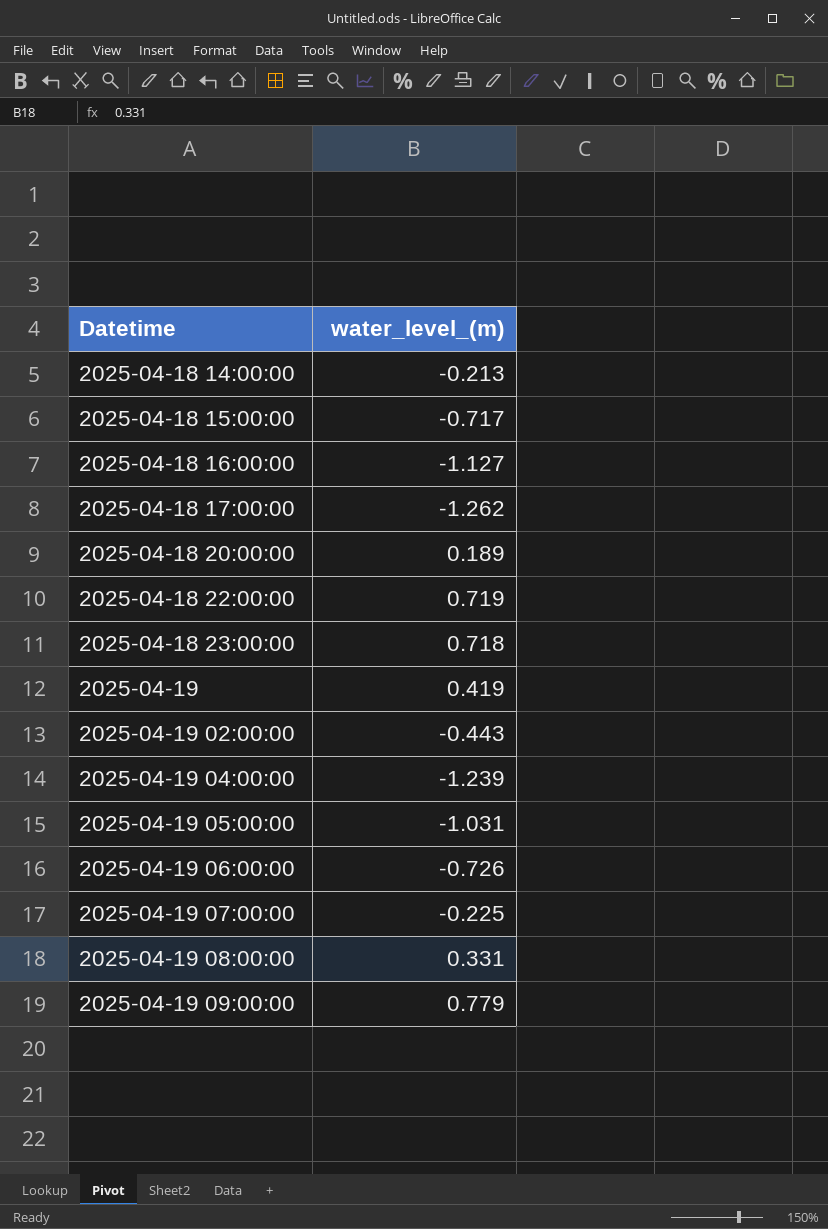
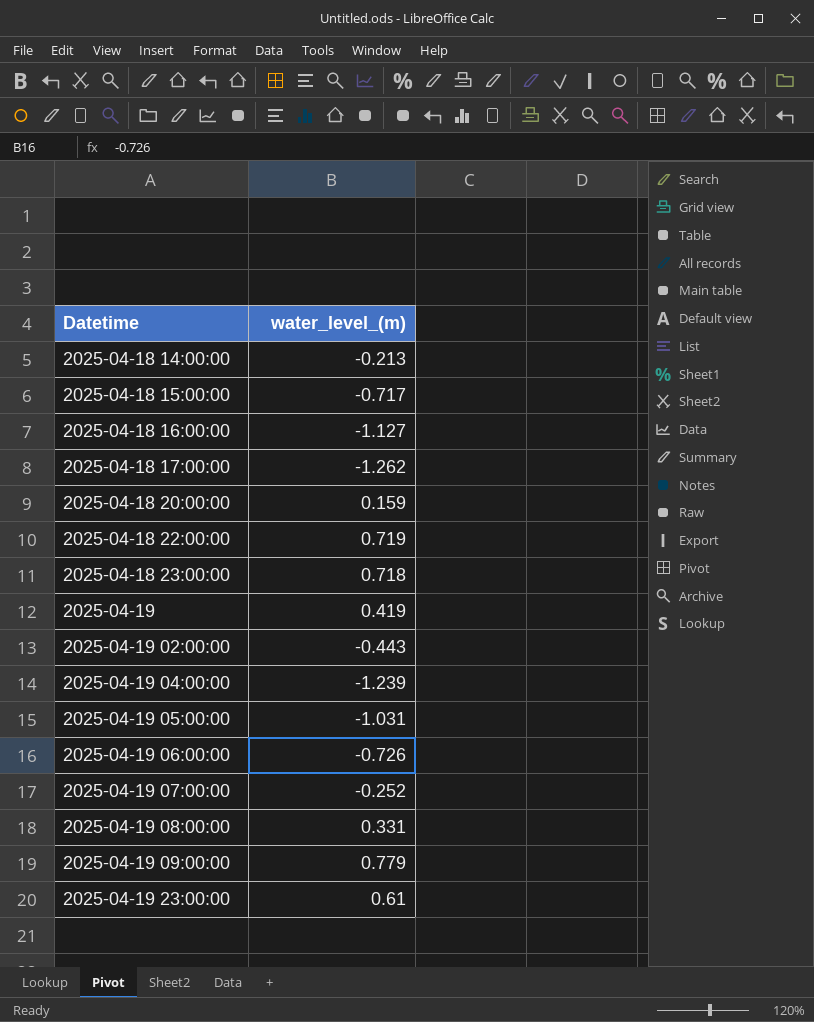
2025-04-18 20:00:00 | water_level_(m): 0.189 -> 0.159
2025-04-19 07:00:00 | water_level_(m): -0.225 -> -0.252
row 2025-04-19 23:00:00: none -> 0.61

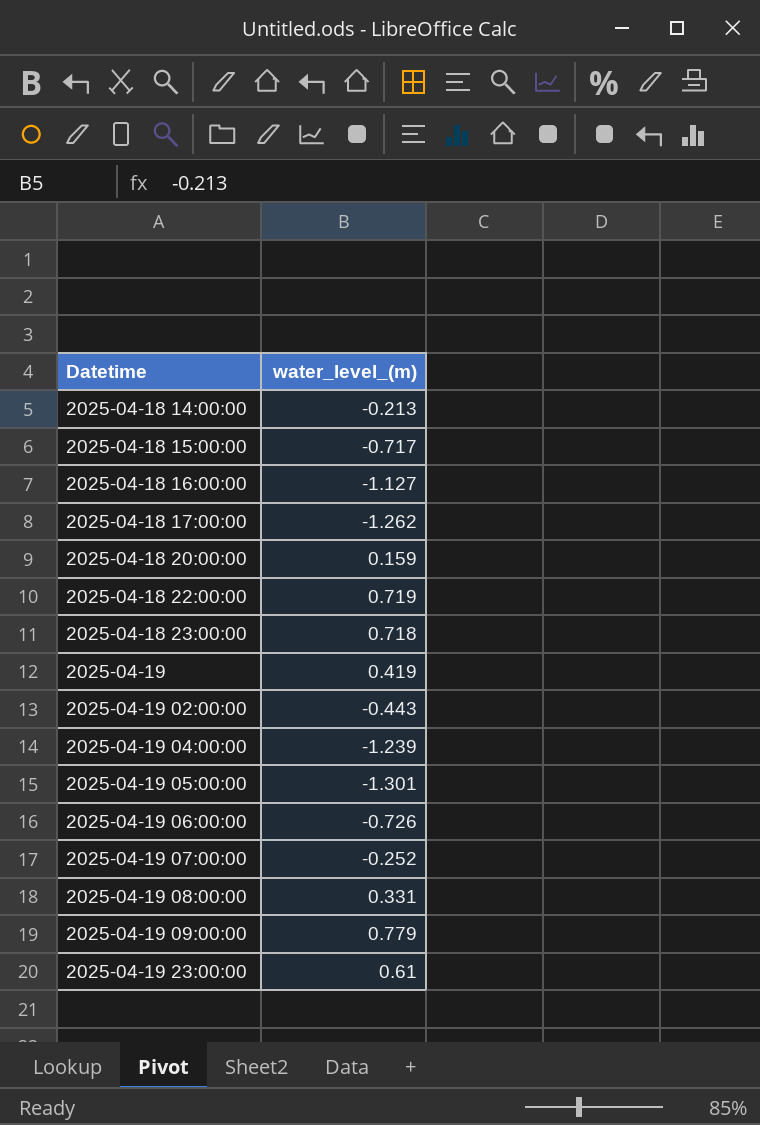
2025-04-19 05:00:00 | water_level_(m): -1.031 -> -1.301

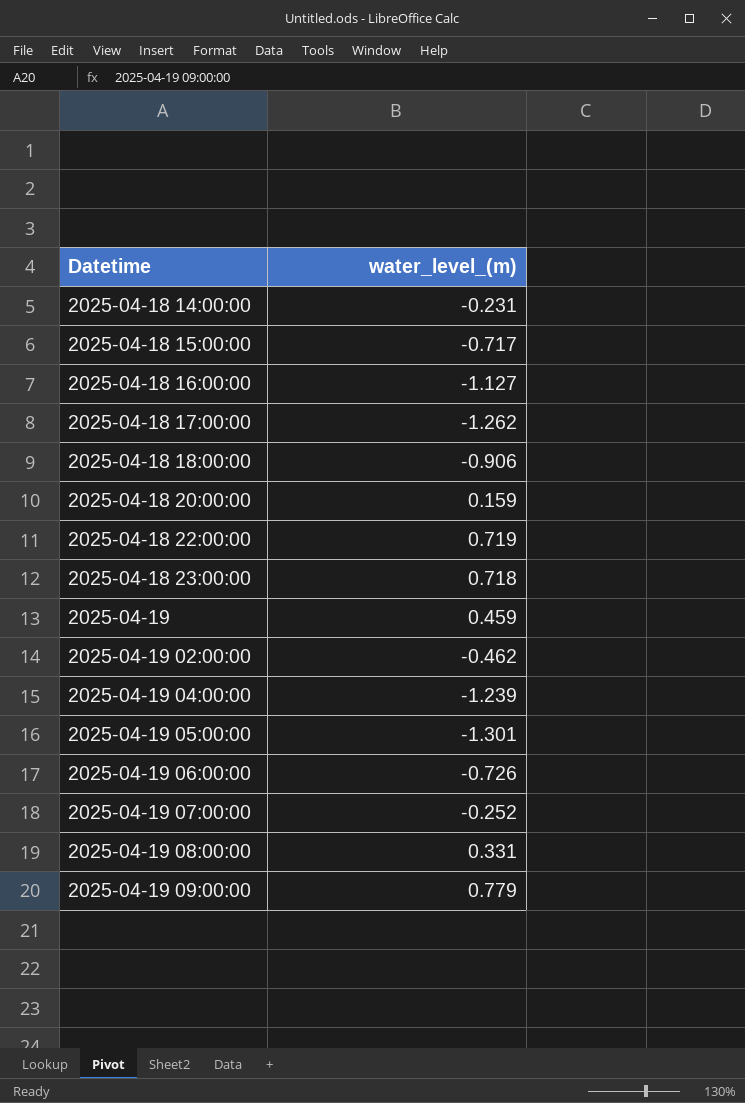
row 2025-04-19 23:00:00: 0.61 -> none
2025-04-18 14:00:00 | water_level_(m): -0.213 -> -0.231
row 2025-04-18 18:00:00: none -> -0.906
2025-04-19 | water_level_(m): 0.419 -> 0.459
2025-04-19 02:00:00 | water_level_(m): -0.443 -> -0.462

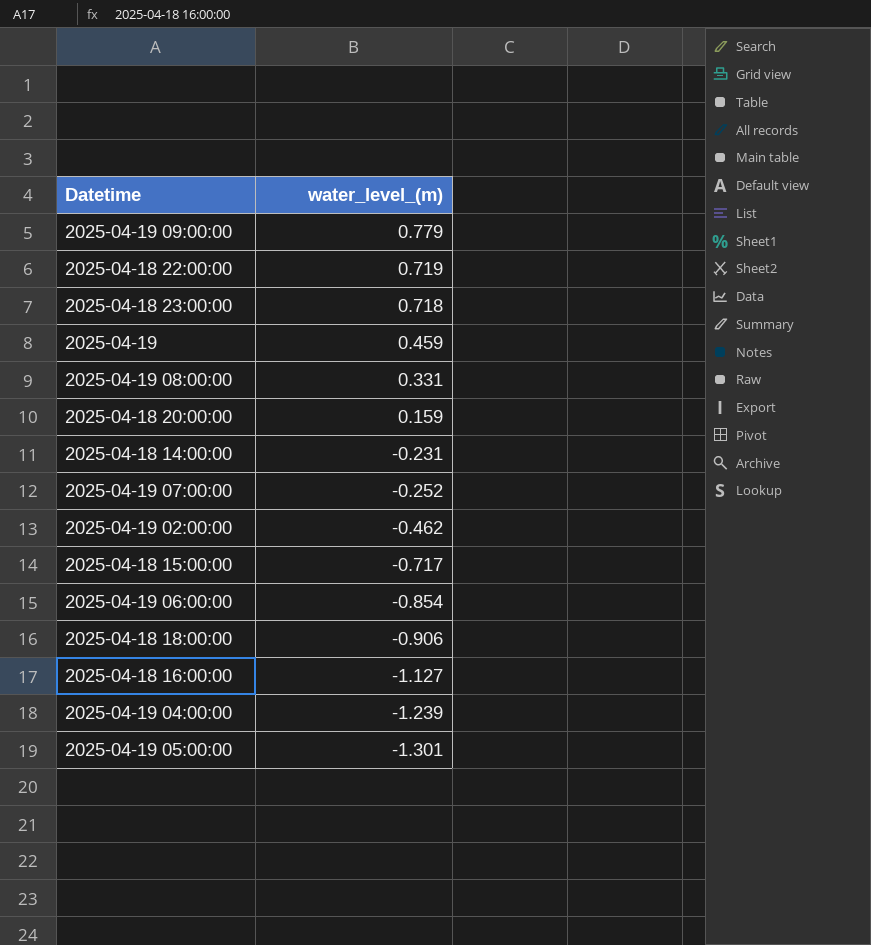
row order: Datetime ascending -> water_level_(m) descending
row 2025-04-18 17:00:00: -1.262 -> none
2025-04-19 06:00:00 | water_level_(m): -0.726 -> -0.854

